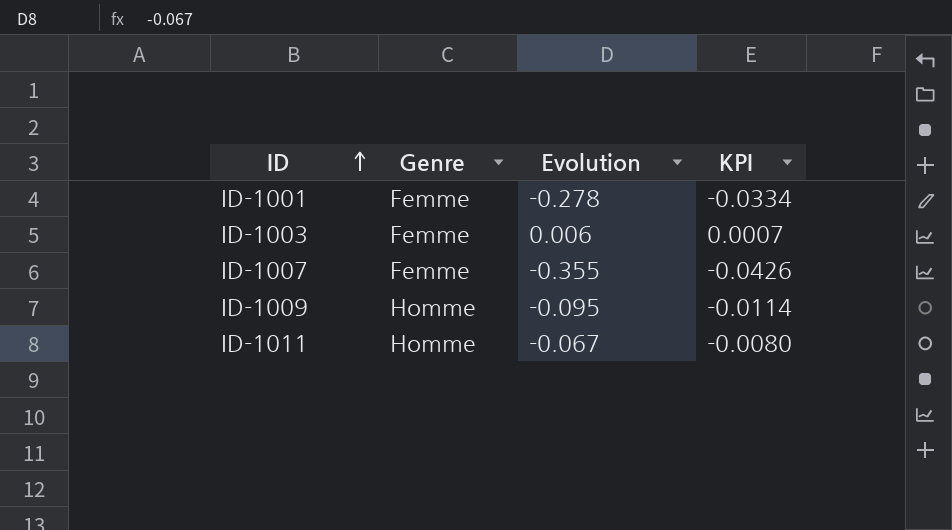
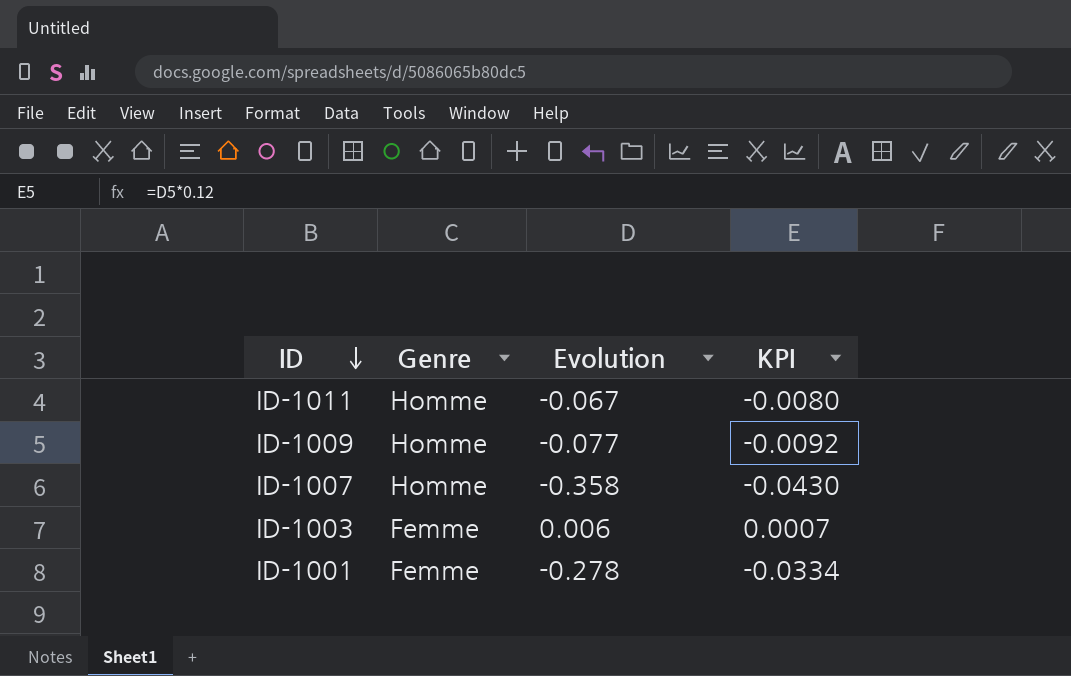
row order: ID ascending -> ID descending
ID-1009 | Evolution: -0.095 -> -0.077
ID-1009 | KPI: -0.0114 -> -0.0092
ID-1007 | Genre: Femme -> Homme
ID-1007 | Evolution: -0.355 -> -0.358
ID-1007 | KPI: -0.0426 -> -0.0430

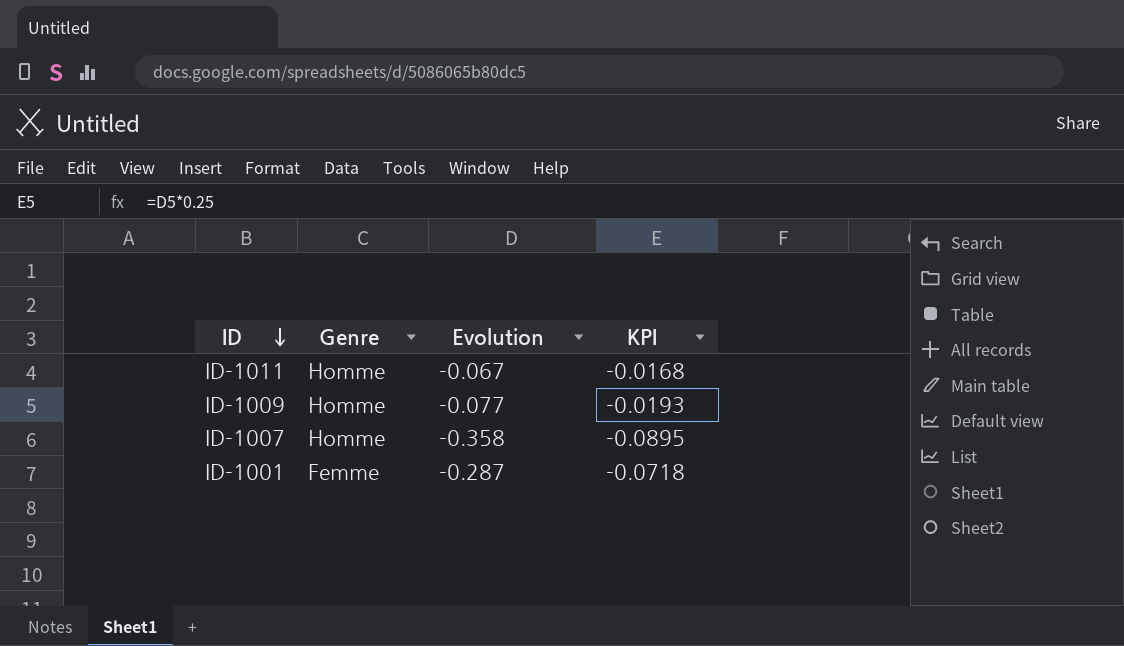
column KPI | formula: [Evolution] * 0.12 -> [Evolution] * 0.25
row ID-1003: Femme | 0.006 | 0.0007 -> none
ID-1001 | Evolution: -0.278 -> -0.287

